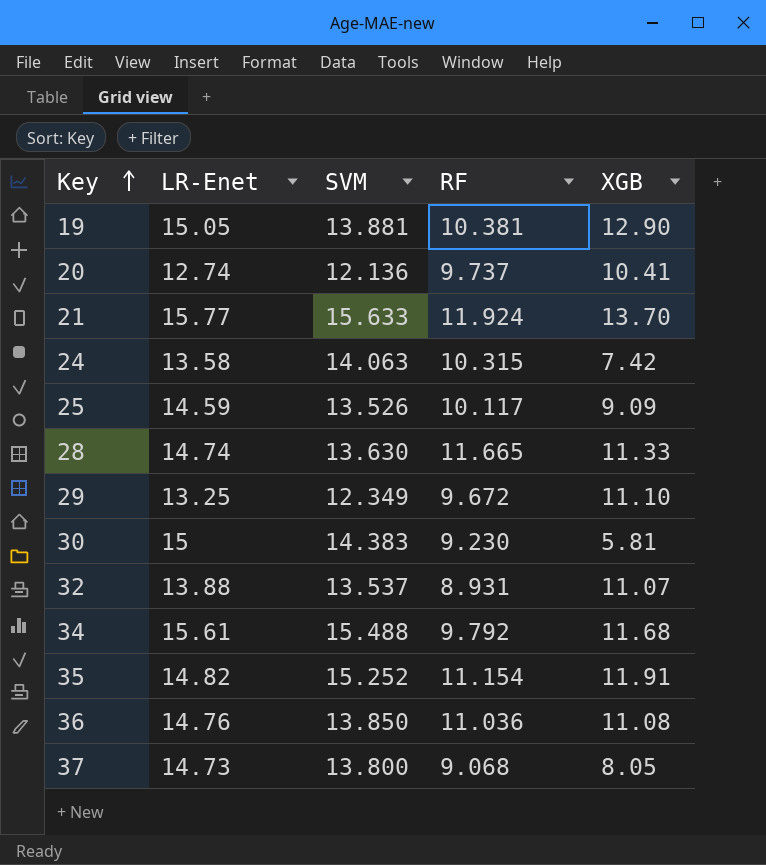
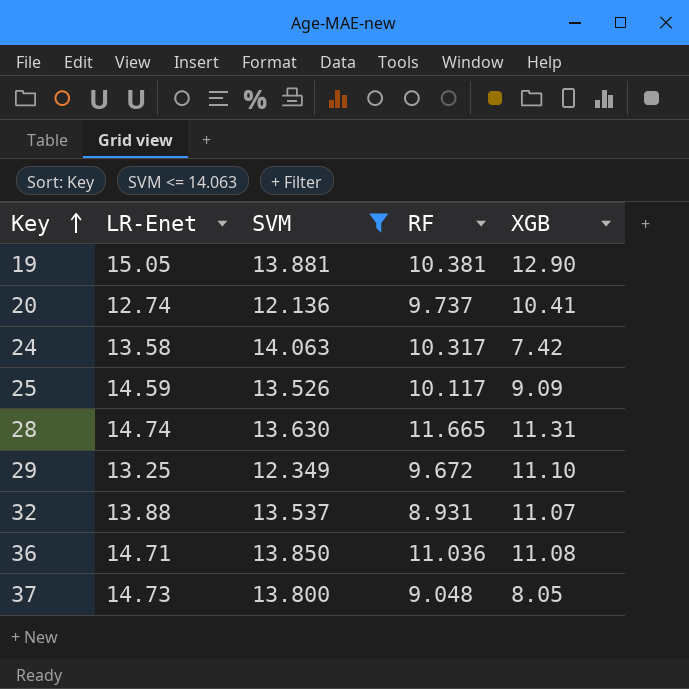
filter: none -> SVM <= 14.063
24 | RF: 10.315 -> 10.317
28 | XGB: 11.33 -> 11.31
36 | LR-Enet: 14.76 -> 14.71
37 | RF: 9.068 -> 9.048

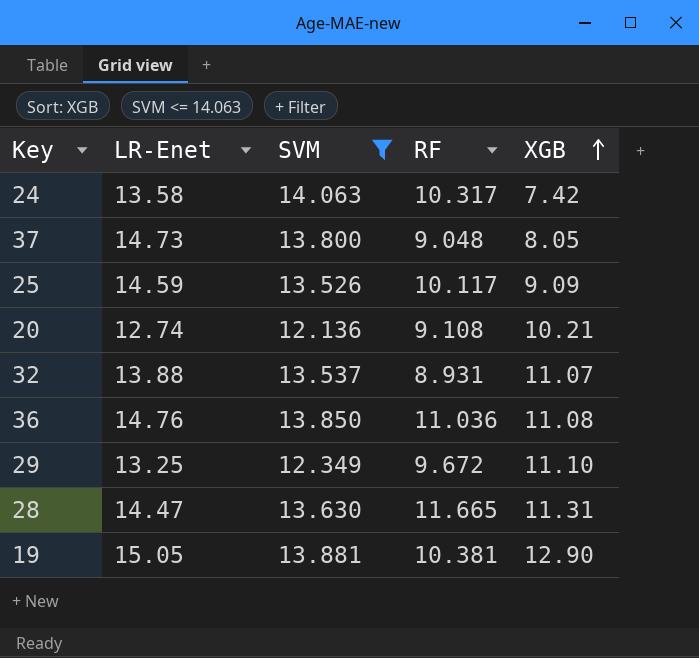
row order: Key ascending -> XGB ascending
20 | RF: 9.737 -> 9.108
20 | XGB: 10.41 -> 10.21
36 | LR-Enet: 14.71 -> 14.76
28 | LR-Enet: 14.74 -> 14.47

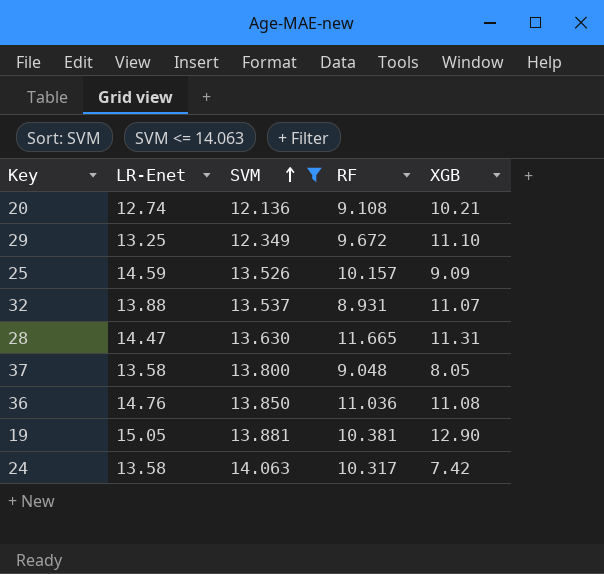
row order: XGB ascending -> SVM ascending
25 | RF: 10.117 -> 10.157
37 | LR-Enet: 14.73 -> 13.58

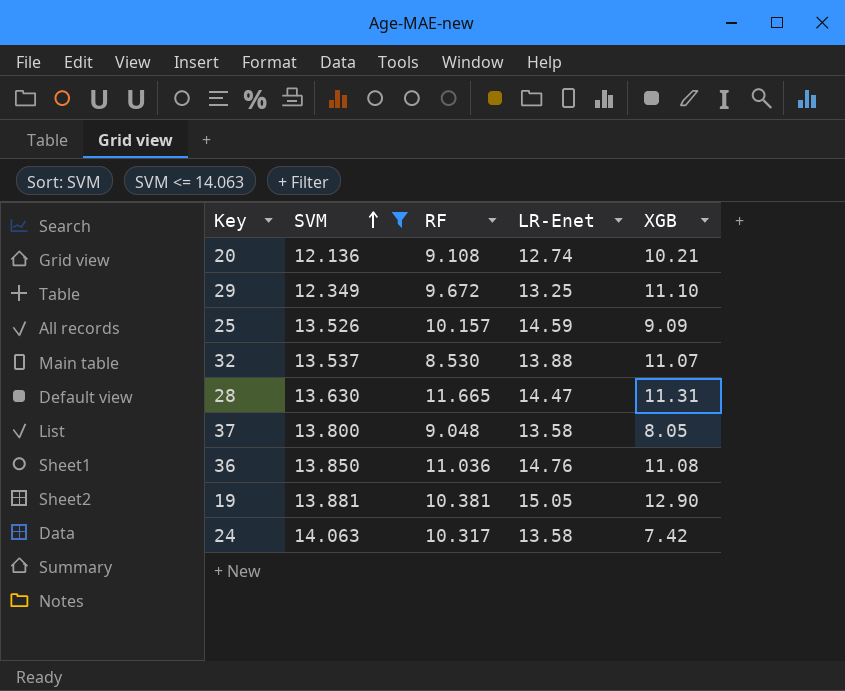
column LR-Enet | position: 2 -> 4
32 | RF: 8.931 -> 8.530

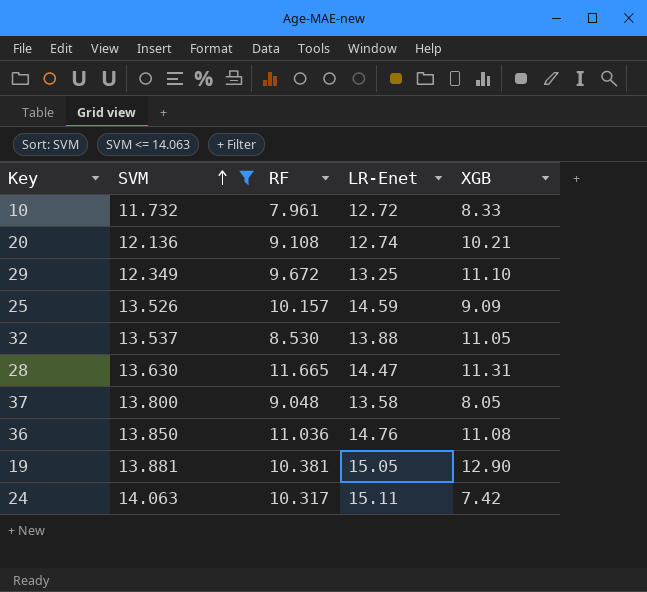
row 10: none -> 11.732 | 7.961 | 12.72 | 8.33
32 | XGB: 11.07 -> 11.05
24 | LR-Enet: 13.58 -> 15.11

